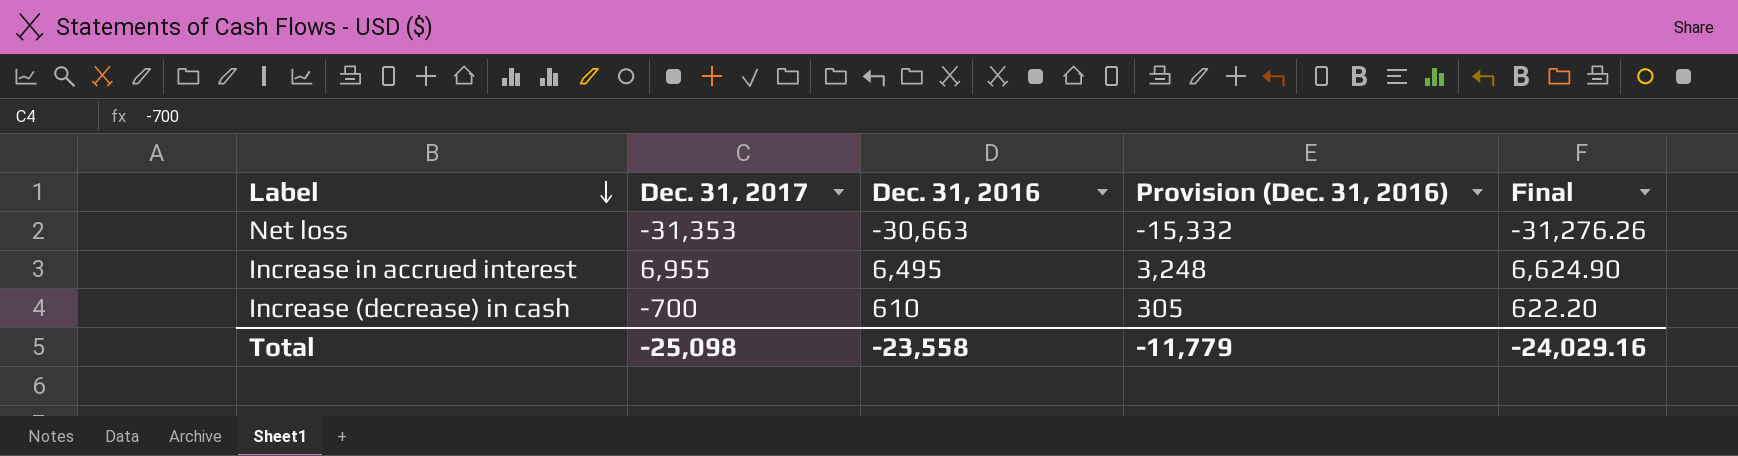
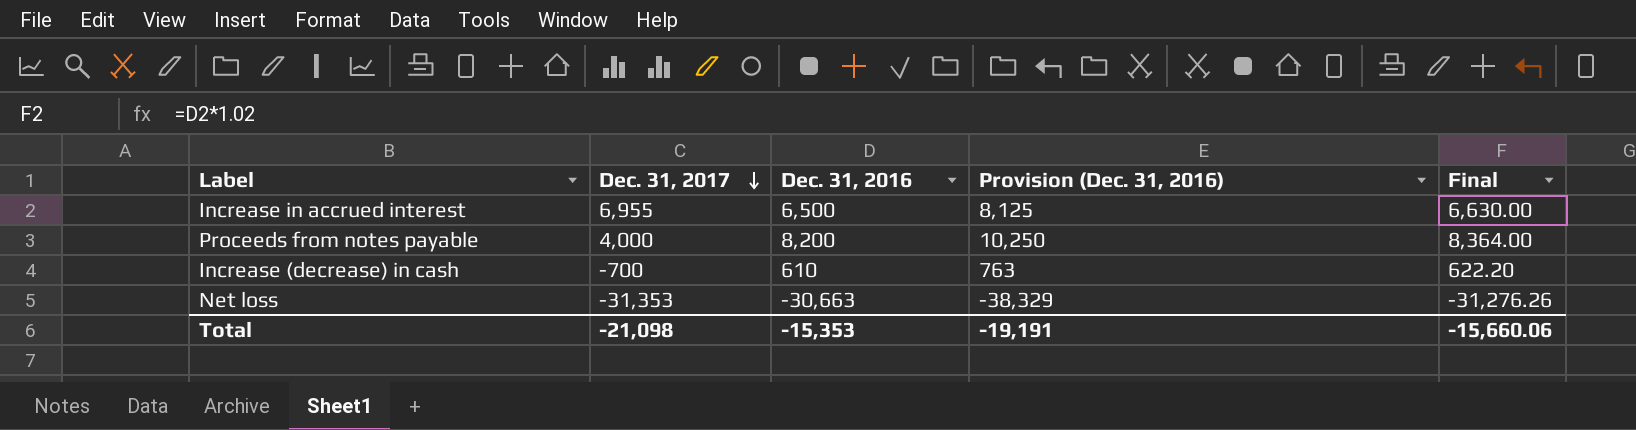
row order: Label descending -> Dec. 31, 2017 descending
column Provision (Dec. 31, 2016) | formula: [Dec. 31, 2016] * 0.5 -> [Dec. 31, 2016] * 1.25
Increase in accrued interest | Dec. 31, 2016: 6,495 -> 6,500
Increase in accrued interest | Final: 6,624.90 -> 6,630.00
row Proceeds from notes payable: none -> 4,000 | 8,200 | 10,250 | 8,364.00
Total | Dec. 31, 2017: -25,098 -> -21,098
Total | Dec. 31, 2016: -23,558 -> -15,353
Total | Provision (Dec. 31, 2016): -11,779 -> -19,191
Total | Final: -24,029.16 -> -15,660.06

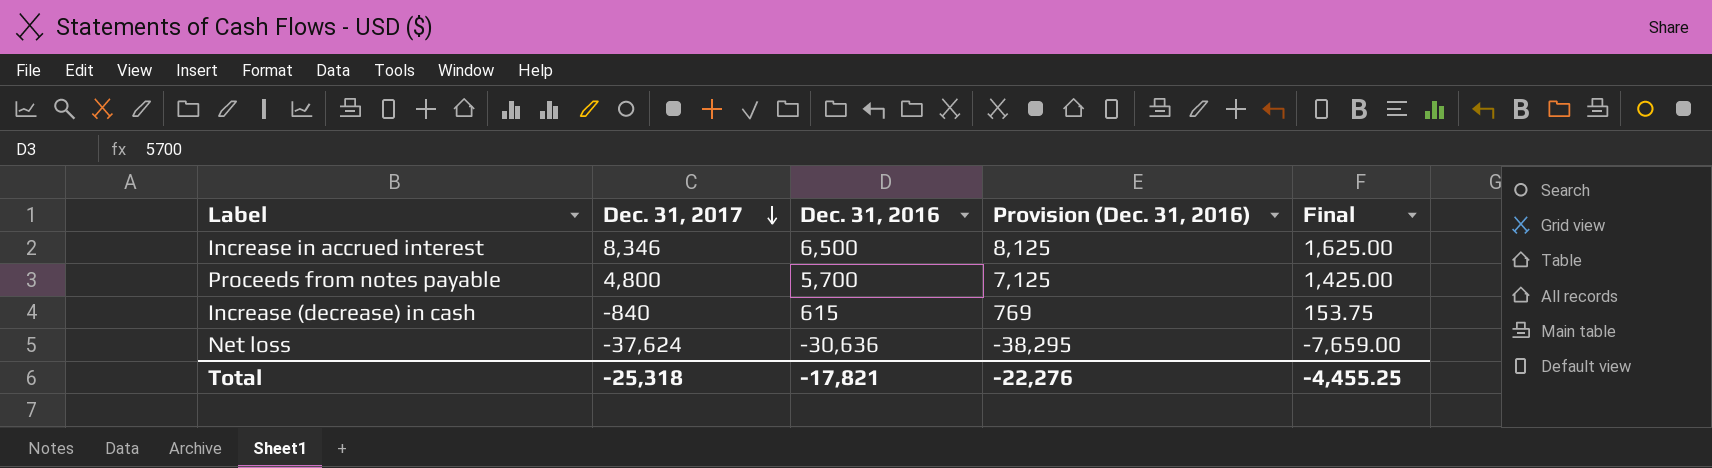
column Final | formula: [Dec. 31, 2016] * 1.02 -> [Dec. 31, 2016] * 0.25
Increase in accrued interest | Dec. 31, 2017: 6,955 -> 8,346
Proceeds from notes payable | Dec. 31, 2017: 4,000 -> 4,800
Proceeds from notes payable | Dec. 31, 2016: 8,200 -> 5,700
Proceeds from notes payable | Provision (Dec. 31, 2016): 10,250 -> 7,125
Increase (decrease) in cash | Dec. 31, 2017: -700 -> -840
Increase (decrease) in cash | Dec. 31, 2016: 610 -> 615
Increase (decrease) in cash | Provision (Dec. 31, 2016): 763 -> 769
Net loss | Dec. 31, 2017: -31,353 -> -37,624
Net loss | Dec. 31, 2016: -30,663 -> -30,636
Net loss | Provision (Dec. 31, 2016): -38,329 -> -38,295
Total | Dec. 31, 2017: -21,098 -> -25,318
Total | Dec. 31, 2016: -15,353 -> -17,821
Total | Provision (Dec. 31, 2016): -19,191 -> -22,276
Total | Final: -15,660.06 -> -4,455.25

